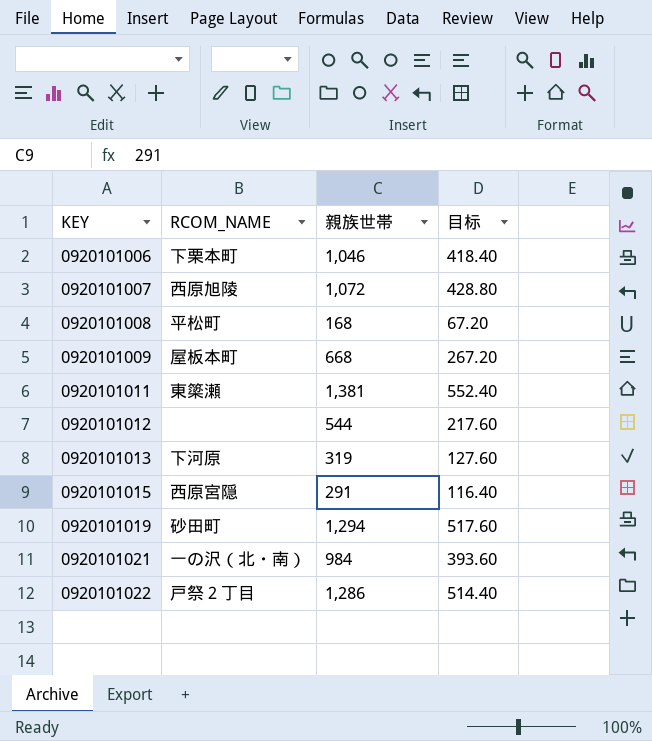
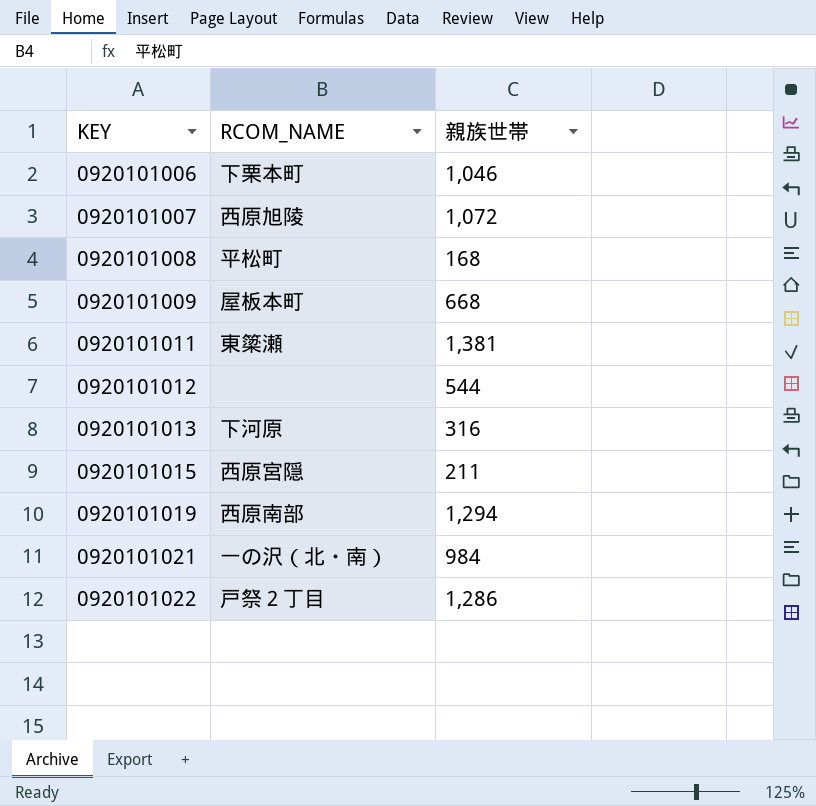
column 目标 | formula: [親族世帯] * 0.4 -> none
0920101013 | 親族世帯: 319 -> 316
0920101015 | 親族世帯: 291 -> 211
0920101019 | RCOM_NAME: 砂田町 -> 西原南部

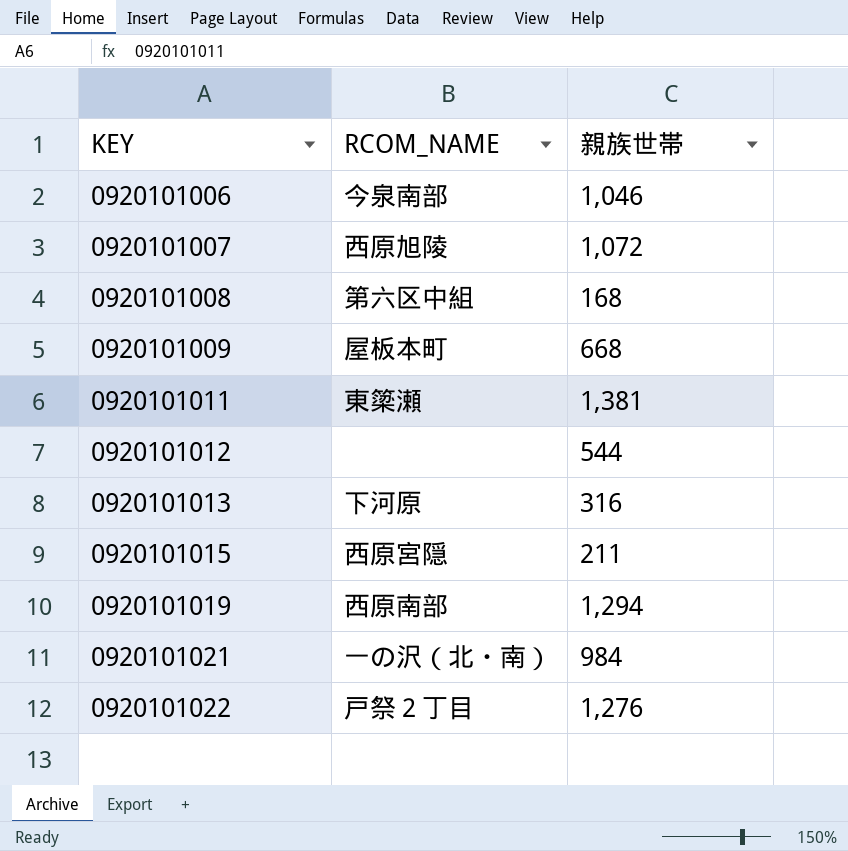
0920101006 | RCOM_NAME: 下栗本町 -> 今泉南部
0920101008 | RCOM_NAME: 平松町 -> 第六区中組
0920101022 | 親族世帯: 1,286 -> 1,276

